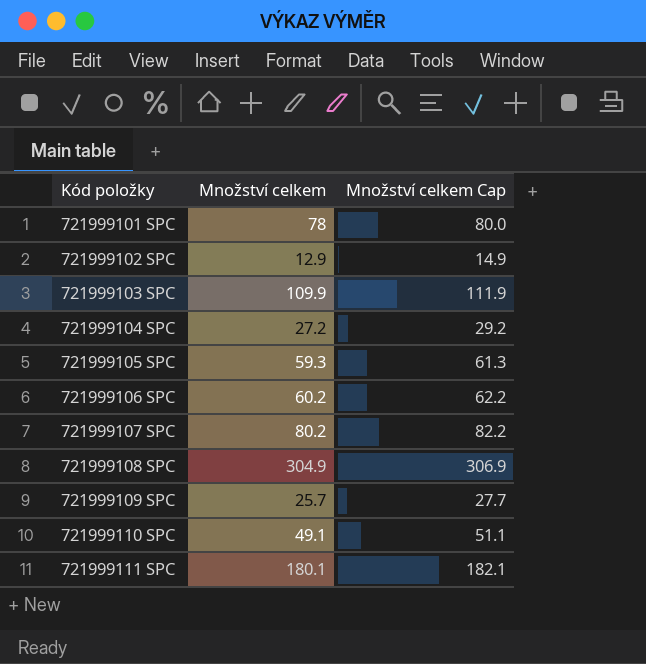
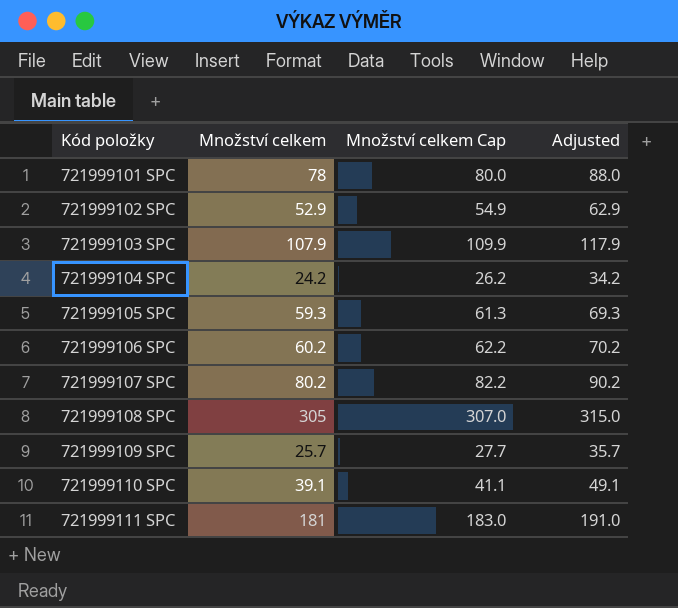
column Adjusted | formula: none -> [Množství celkem] + 10
721999102 SPC | Množství celkem: 12.9 -> 52.9
721999102 SPC | Množství celkem Cap: 14.9 -> 54.9
721999103 SPC | Množství celkem: 109.9 -> 107.9
721999103 SPC | Množství celkem Cap: 111.9 -> 109.9
721999104 SPC | Množství celkem: 27.2 -> 24.2
721999104 SPC | Množství celkem Cap: 29.2 -> 26.2
721999108 SPC | Množství celkem: 304.9 -> 305
721999108 SPC | Množství celkem Cap: 306.9 -> 307.0
721999110 SPC | Množství celkem: 49.1 -> 39.1
721999110 SPC | Množství celkem Cap: 51.1 -> 41.1
721999111 SPC | Množství celkem: 180.1 -> 181
721999111 SPC | Množství celkem Cap: 182.1 -> 183.0

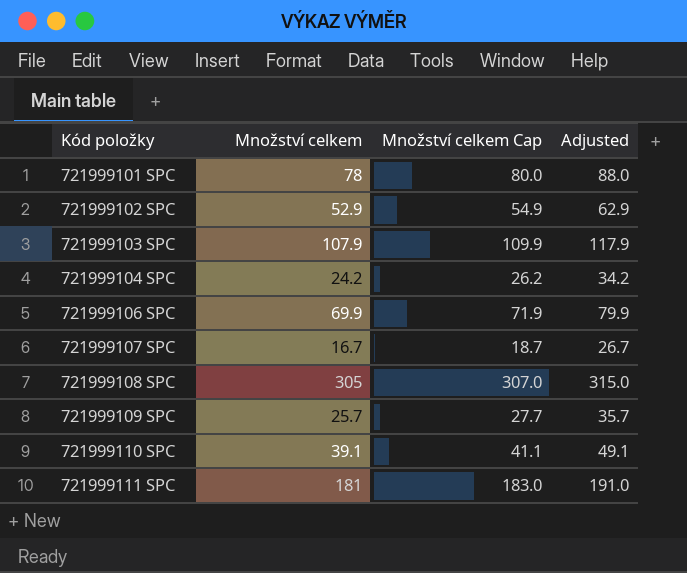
row 721999105 SPC: 59.3 | 61.3 | 69.3 -> none
721999106 SPC | Množství celkem: 60.2 -> 69.9
721999106 SPC | Množství celkem Cap: 62.2 -> 71.9
721999106 SPC | Adjusted: 70.2 -> 79.9
721999107 SPC | Množství celkem: 80.2 -> 16.7
721999107 SPC | Množství celkem Cap: 82.2 -> 18.7
721999107 SPC | Adjusted: 90.2 -> 26.7

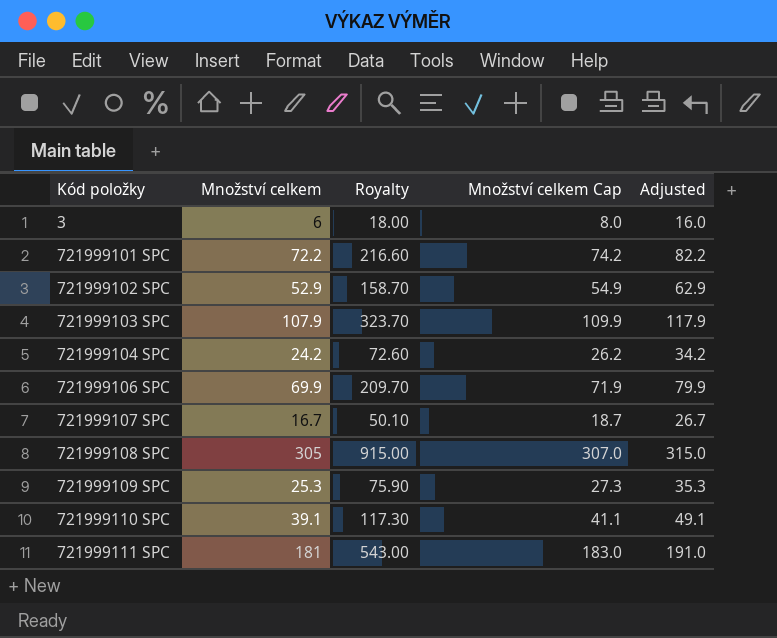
column Royalty | formula: none -> [Množství celkem] * 3
row 3: none -> 6 | 18.00 | 8.0 | 16.0
721999101 SPC | Množství celkem: 78 -> 72.2
721999101 SPC | Množství celkem Cap: 80.0 -> 74.2
721999101 SPC | Adjusted: 88.0 -> 82.2
721999109 SPC | Množství celkem: 25.7 -> 25.3
721999109 SPC | Množství celkem Cap: 27.7 -> 27.3
721999109 SPC | Adjusted: 35.7 -> 35.3

